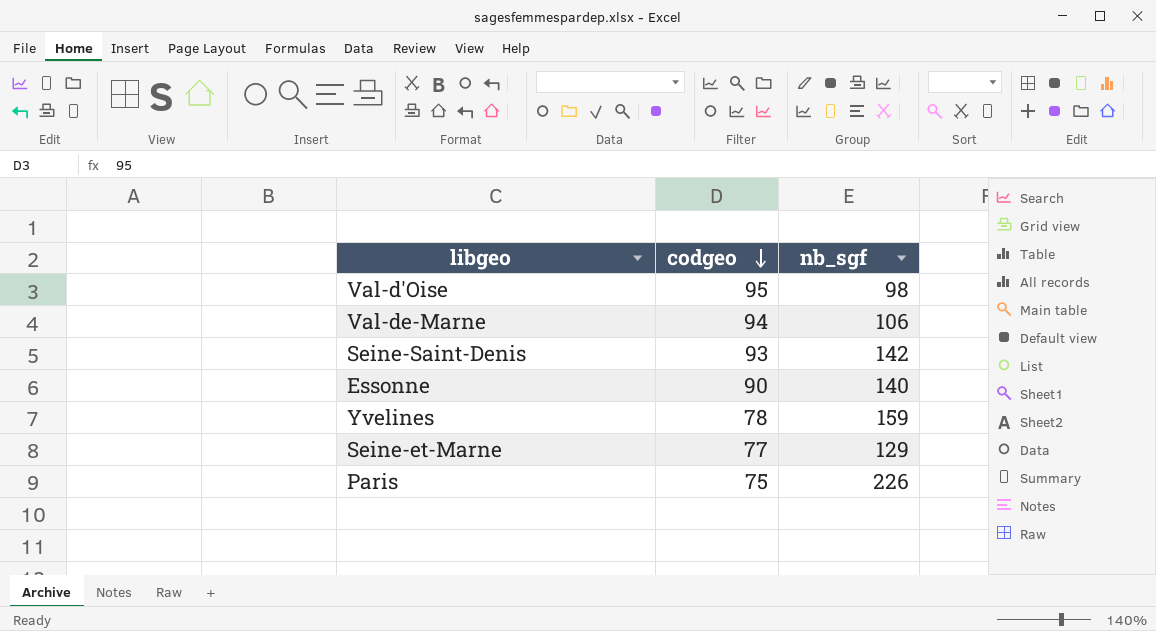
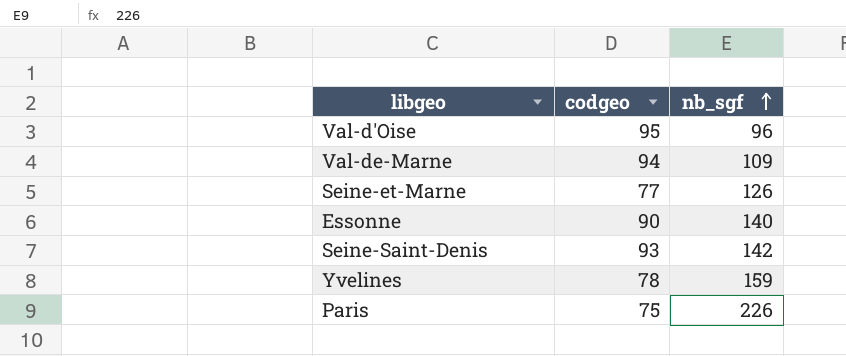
row order: codgeo descending -> nb_sgf ascending
Val-d'Oise | nb_sgf: 98 -> 96
Val-de-Marne | nb_sgf: 106 -> 109
Seine-et-Marne | nb_sgf: 129 -> 126

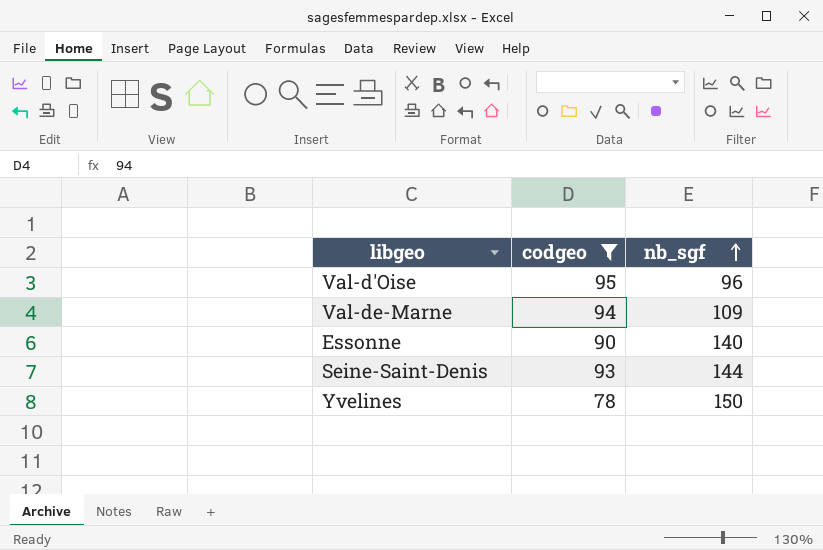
filter: none -> codgeo >= 78
Seine-Saint-Denis | nb_sgf: 142 -> 144
Yvelines | nb_sgf: 159 -> 150

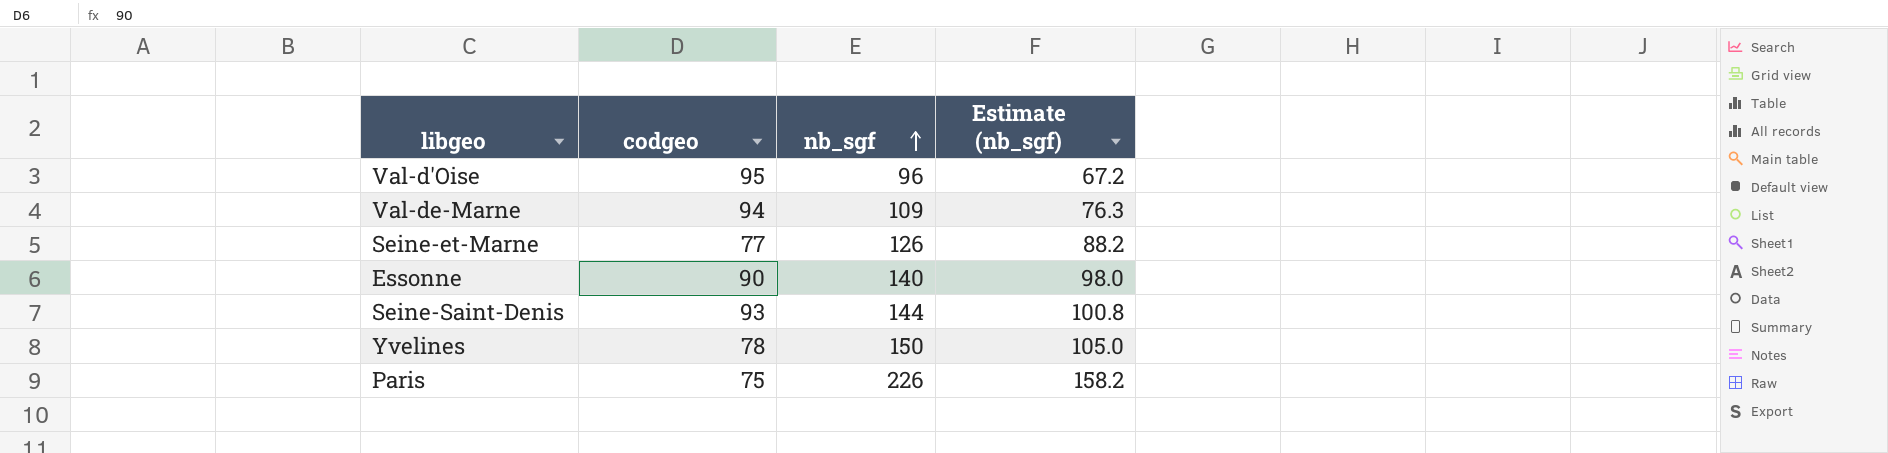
filter: codgeo >= 78 -> none
column Estimate (nb_sgf) | formula: none -> [nb_sgf] * 0.7

